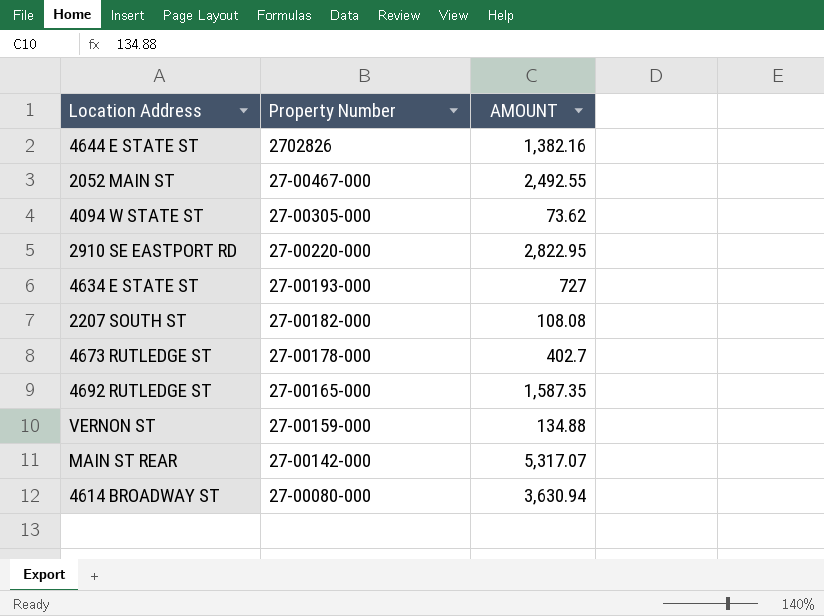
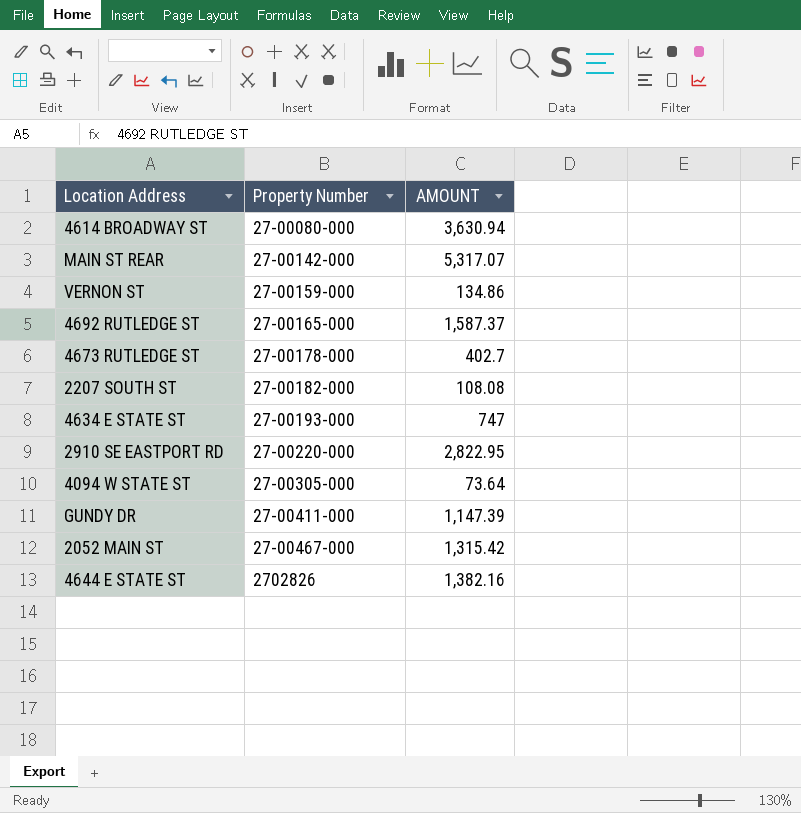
row order: Property Number descending -> Property Number ascending
VERNON ST | AMOUNT: 134.88 -> 134.86
4692 RUTLEDGE ST | AMOUNT: 1,587.35 -> 1,587.37
4634 E STATE ST | AMOUNT: 727 -> 747
4094 W STATE ST | AMOUNT: 73.62 -> 73.64
row GUNDY DR: none -> 27-00411-000 | 1,147.39
2052 MAIN ST | AMOUNT: 2,492.55 -> 1,315.42

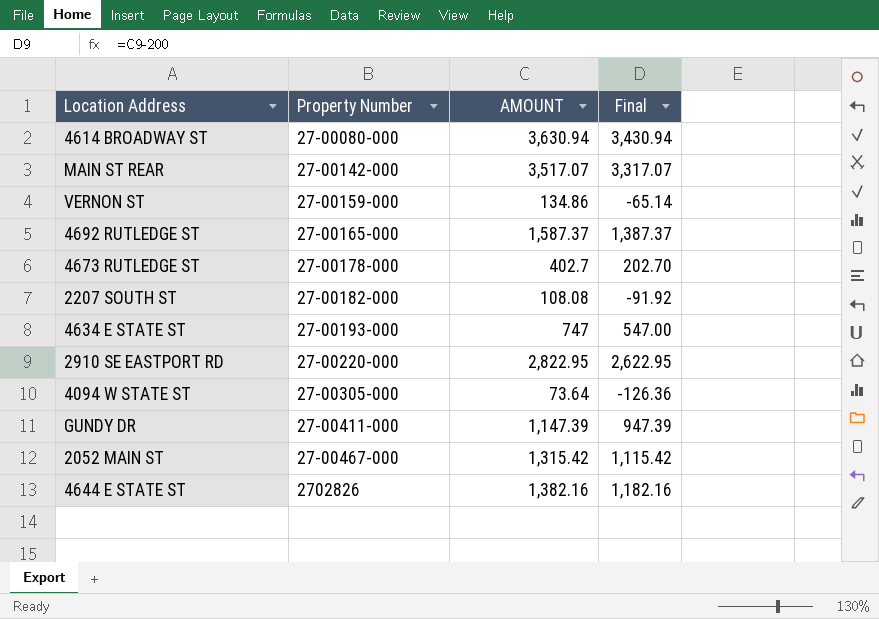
column Final | formula: none -> [AMOUNT] - 200
MAIN ST REAR | AMOUNT: 5,317.07 -> 3,517.07

